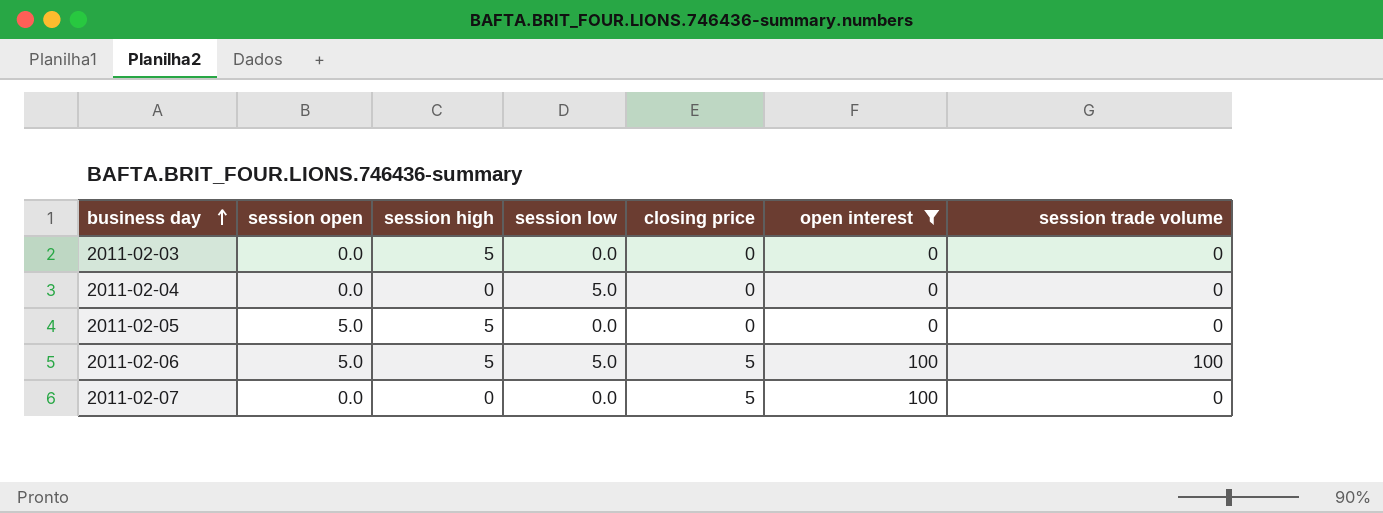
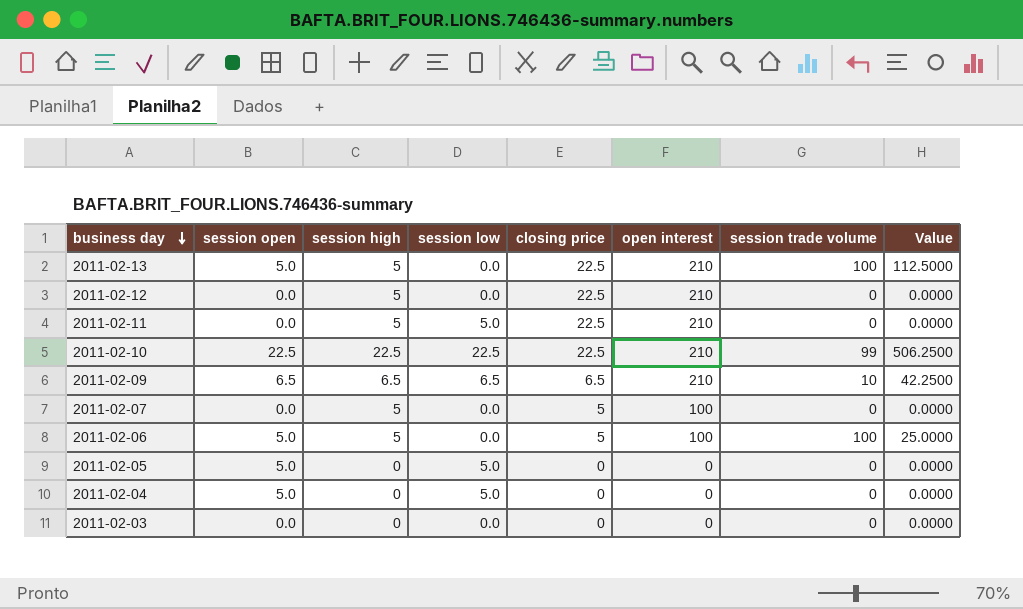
filter: open interest != 210 -> none
row order: business day ascending -> business day descending
column Value | formula: none -> [session open] * [closing price]
2011-02-07 | session high: 0 -> 5
2011-02-06 | session low: 5.0 -> 0.0
2011-02-05 | session high: 5 -> 0
2011-02-05 | session low: 0.0 -> 5.0
2011-02-04 | session open: 0.0 -> 5.0
2011-02-03 | session high: 5 -> 0

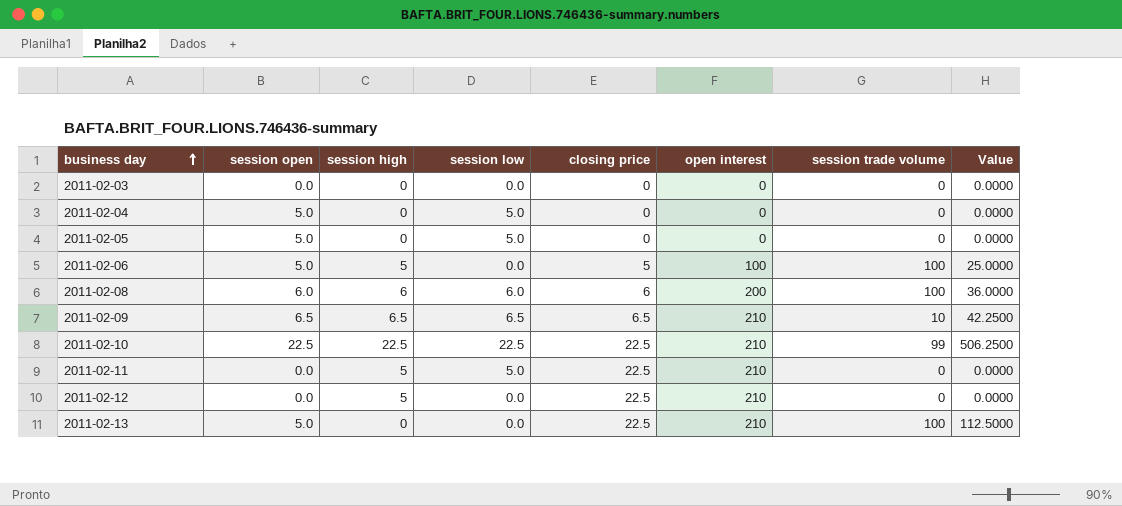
row order: business day descending -> business day ascending
row 2011-02-07: 0.0 | 5 | 0.0 | 5 | 100 | 0 | 0.0000 -> none
row 2011-02-08: none -> 6.0 | 6 | 6.0 | 6 | 200 | 100 | 36.0000
2011-02-13 | session high: 5 -> 0

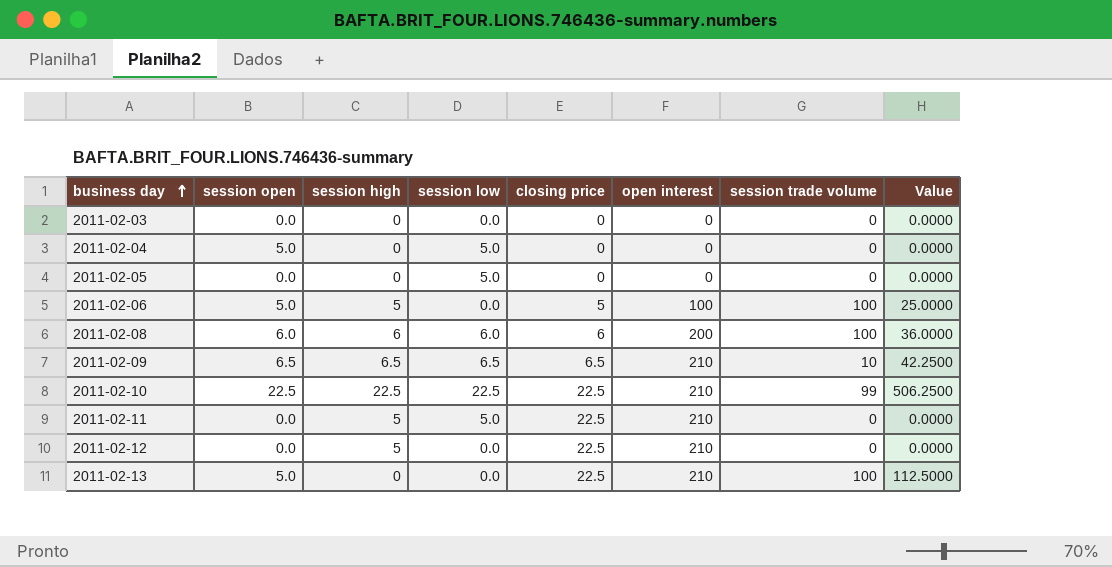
2011-02-05 | session open: 5.0 -> 0.0

